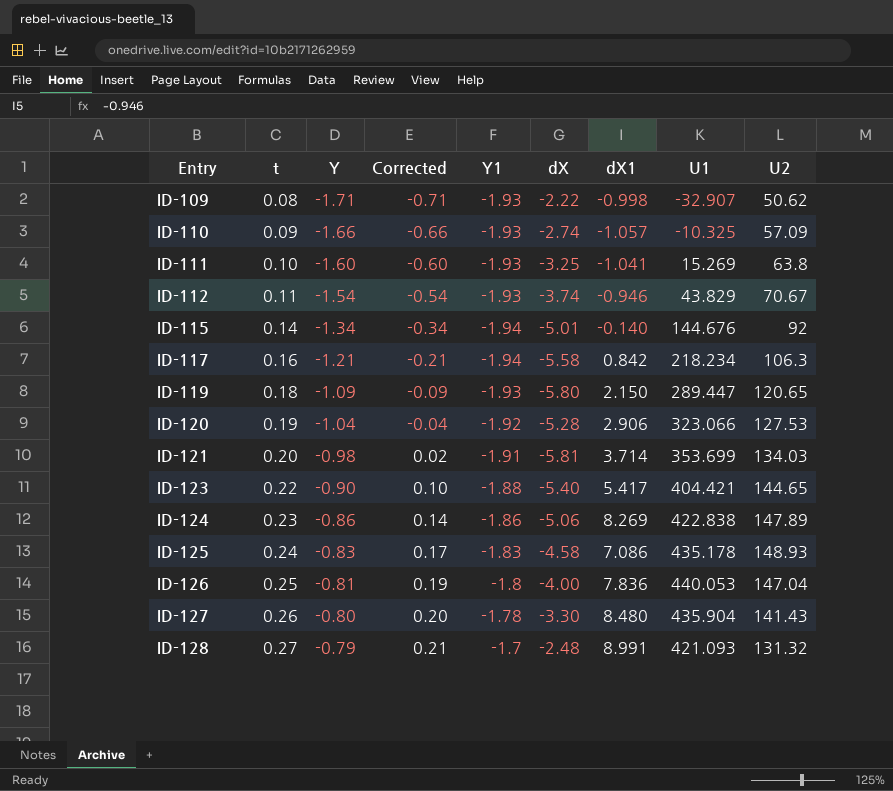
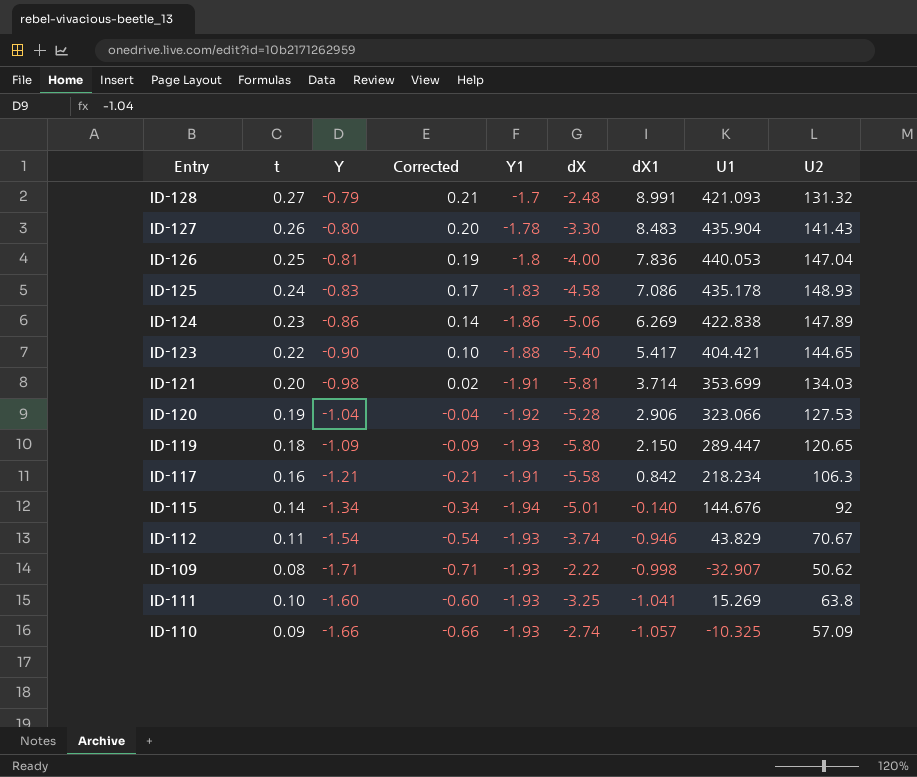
row order: Entry ascending -> dX1 descending
ID-127 | dX1: 8.480 -> 8.483
ID-124 | dX1: 8.269 -> 6.269
ID-117 | Y1: -1.94 -> -1.91

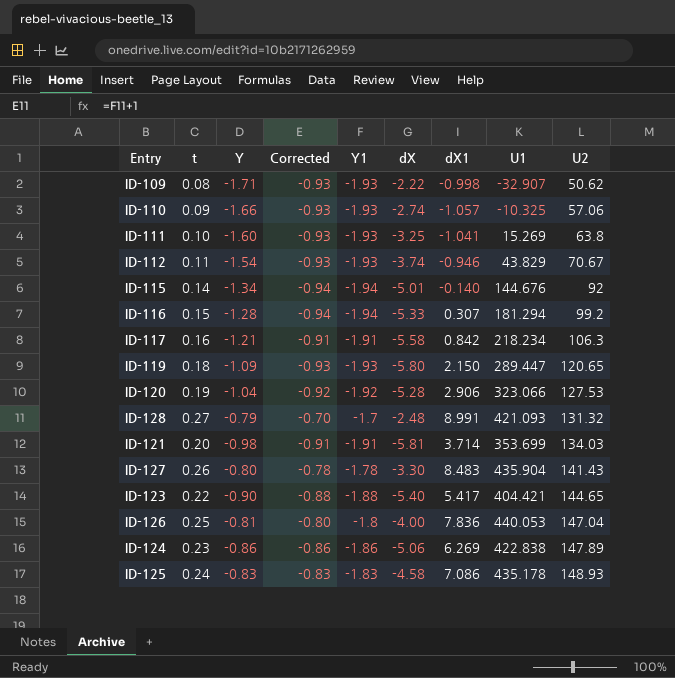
row order: dX1 descending -> U2 ascending
column Corrected | formula: [Y] + 1 -> [Y1] + 1
ID-110 | U2: 57.09 -> 57.06
row ID-116: none -> 0.15 | -1.28 | -0.94 | -1.94 | -5.33 | 0.307 | 181.294 | 99.2

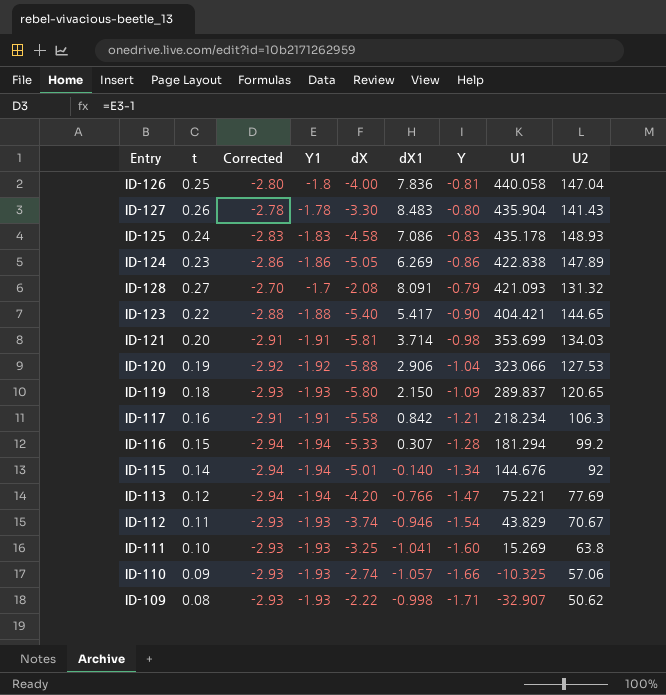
row order: U2 ascending -> U1 descending
column Corrected | formula: [Y1] + 1 -> [Y1] - 1
column Y | position: 3 -> 7
ID-126 | U1: 440.053 -> 440.058
ID-124 | dX: -5.06 -> -5.05
ID-128 | dX: -2.48 -> -2.08
ID-128 | dX1: 8.991 -> 8.091
ID-120 | dX: -5.28 -> -5.88
ID-119 | U1: 289.447 -> 289.837
row ID-113: none -> 0.12 | -2.94 | -1.94 | -4.20 | -0.766 | -1.47 | 75.221 | 77.69

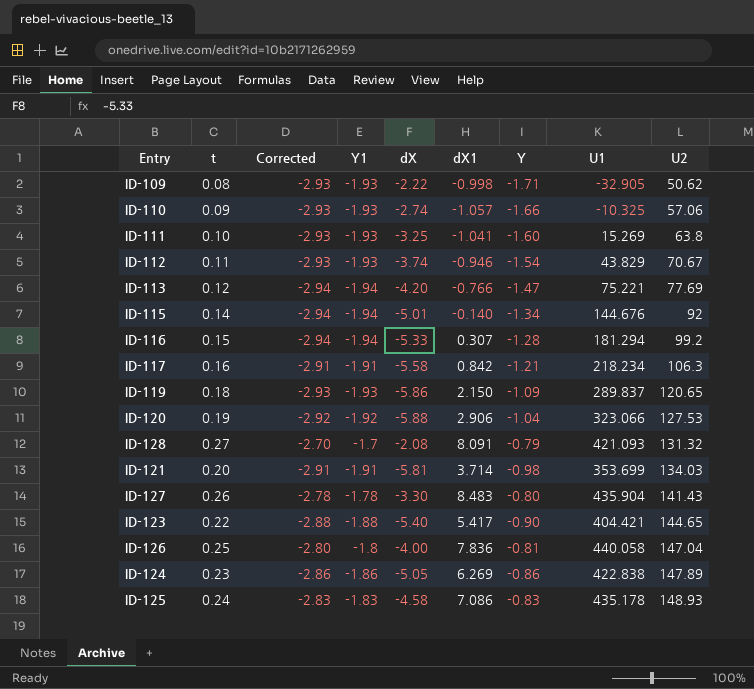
row order: U1 descending -> U2 ascending
ID-109 | U1: -32.907 -> -32.905
ID-119 | dX: -5.80 -> -5.86

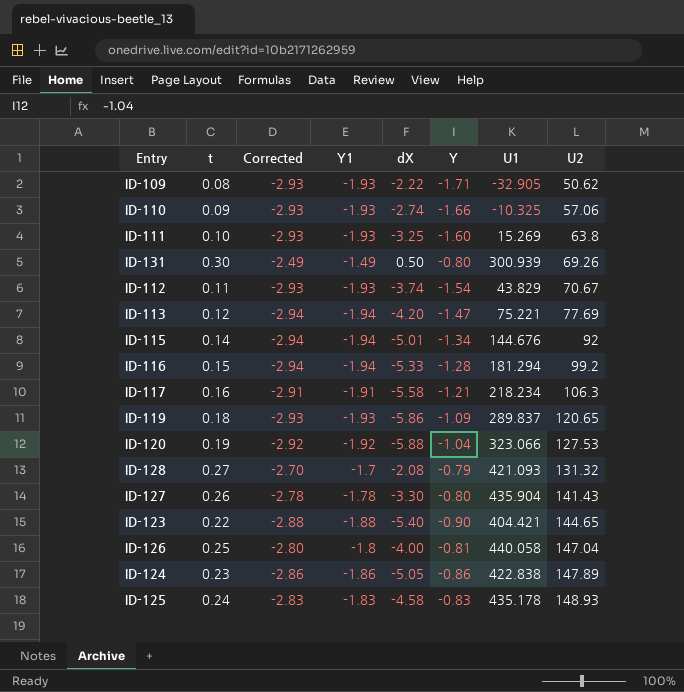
column dX1 | position: 6 -> none
row ID-121: 0.20 | -2.91 | -1.91 | -5.81 | 3.714 | -0.98 | 353.699 | 134.03 -> none
row ID-131: none -> 0.30 | -2.49 | -1.49 | 0.50 | -0.80 | 300.939 | 69.26

